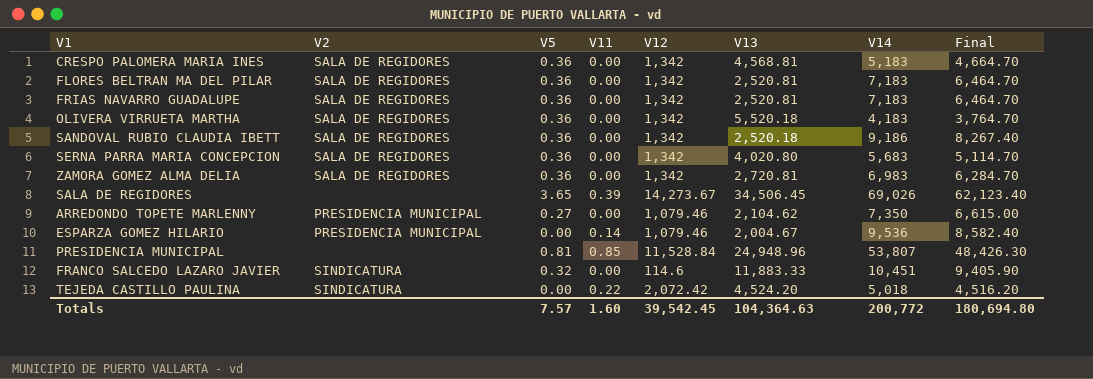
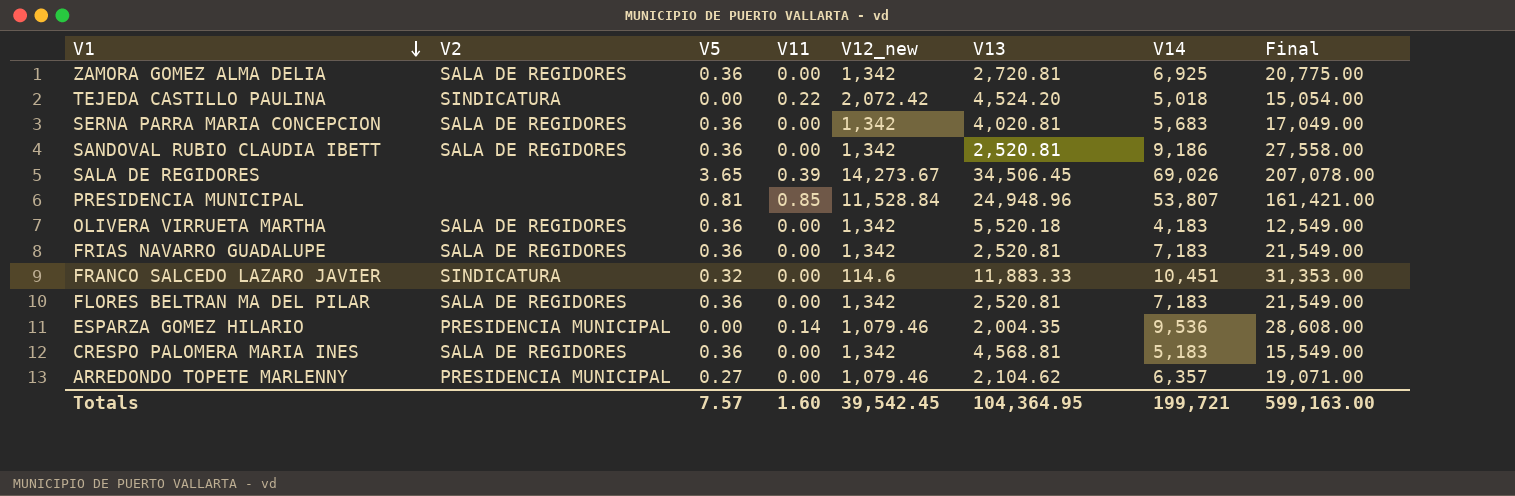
row order: none -> V1 descending
column name: V12 -> V12_new
column Final | formula: [V14] * 0.9 -> [V14] * 3
ZAMORA GOMEZ ALMA DELIA | V14: 6,983 -> 6,925
SERNA PARRA MARIA CONCEPCION | V13: 4,020.80 -> 4,020.81
SANDOVAL RUBIO CLAUDIA IBETT | V13: 2,520.18 -> 2,520.81
ESPARZA GOMEZ HILARIO | V13: 2,004.67 -> 2,004.35
ARREDONDO TOPETE MARLENNY | V14: 7,350 -> 6,357
Totals | V13: 104,364.63 -> 104,364.95
Totals | V14: 200,772 -> 199,721
Totals | Final: 180,694.80 -> 599,163.00

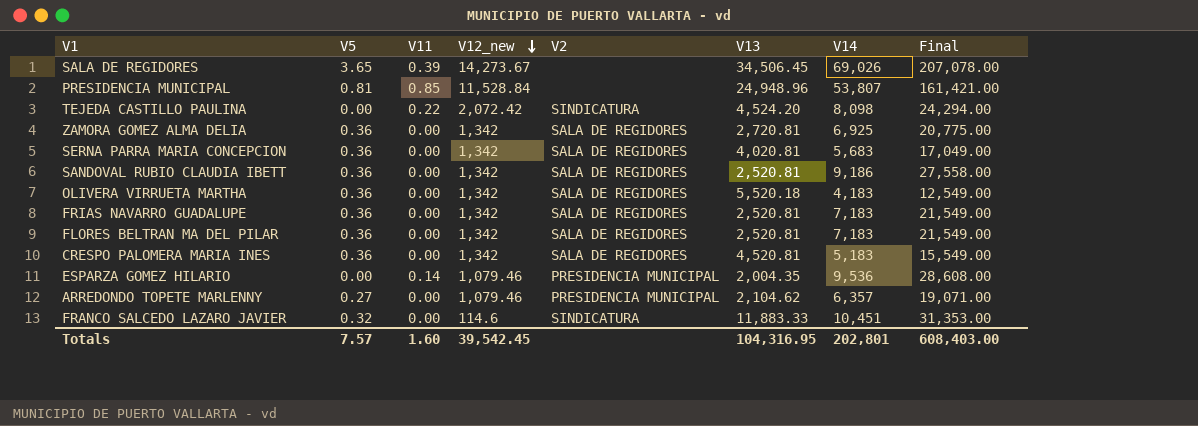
row order: V1 descending -> V12_new descending
column V2 | position: 2 -> 5
TEJEDA CASTILLO PAULINA | V14: 5,018 -> 8,098
TEJEDA CASTILLO PAULINA | Final: 15,054.00 -> 24,294.00
CRESPO PALOMERA MARIA INES | V13: 4,568.81 -> 4,520.81
Totals | V13: 104,364.95 -> 104,316.95
Totals | V14: 199,721 -> 202,801
Totals | Final: 599,163.00 -> 608,403.00

